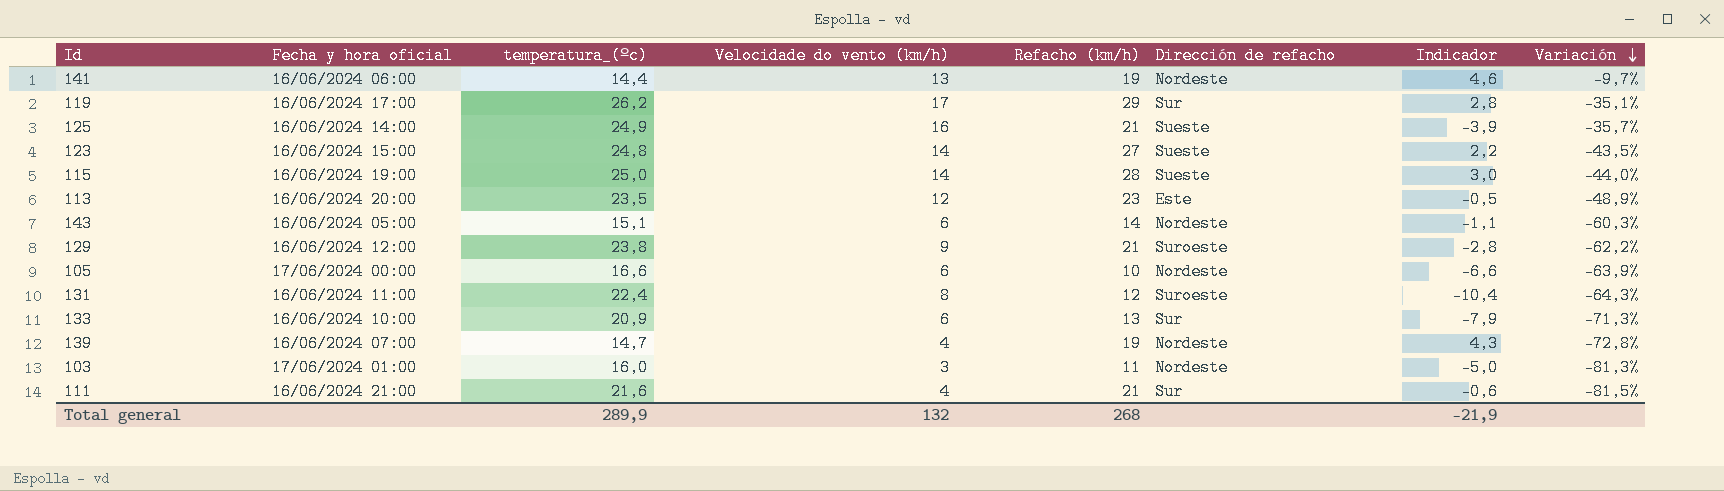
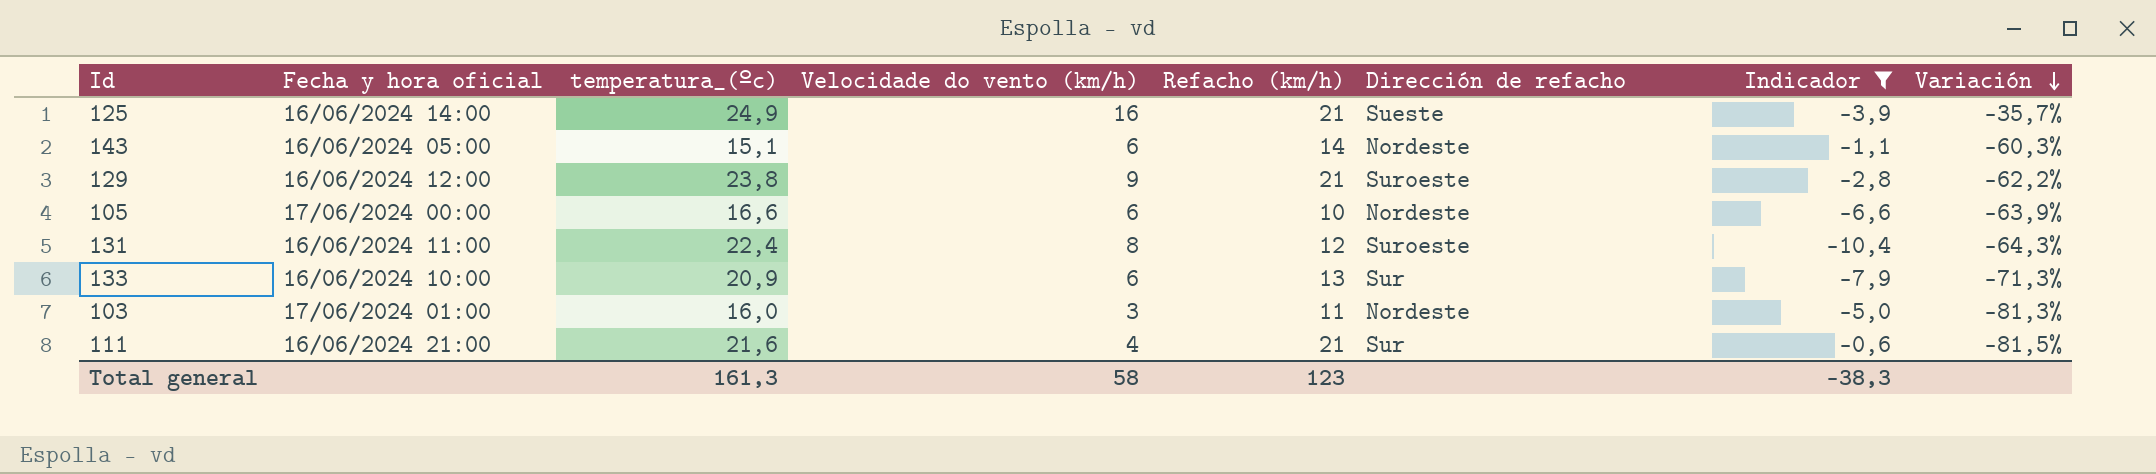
filter: none -> Indicador <= -0,6
Total general | temperatura_(ºc): 289,9 -> 161,3
Total general | Velocidade do vento (km/h): 132 -> 58
Total general | Refacho (km/h): 268 -> 123
Total general | Indicador: -21,9 -> -38,3

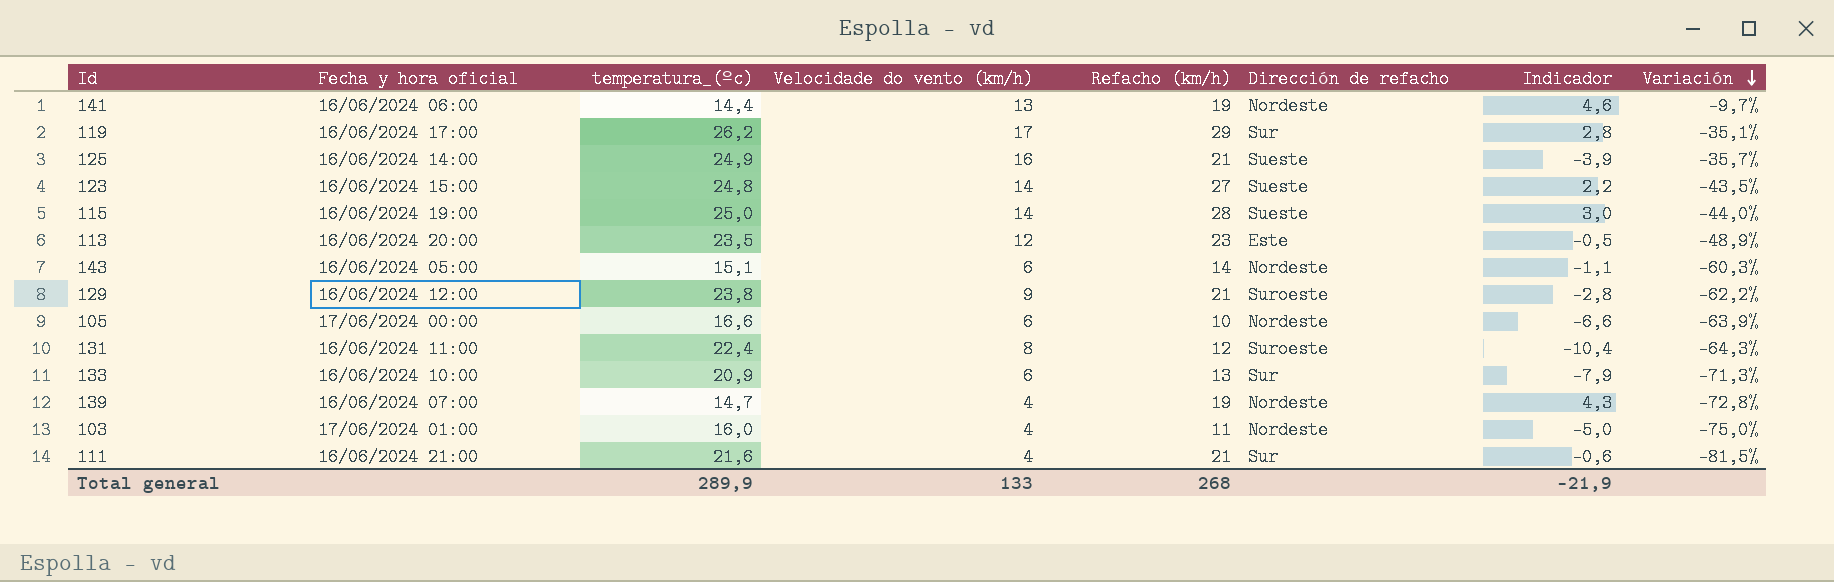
filter: Indicador <= -0,6 -> none
103 | Velocidade do vento (km/h): 3 -> 4
103 | Variación: -81,3% -> -75,0%
Total general | temperatura_(ºc): 161,3 -> 289,9
Total general | Velocidade do vento (km/h): 58 -> 133
Total general | Refacho (km/h): 123 -> 268
Total general | Indicador: -38,3 -> -21,9

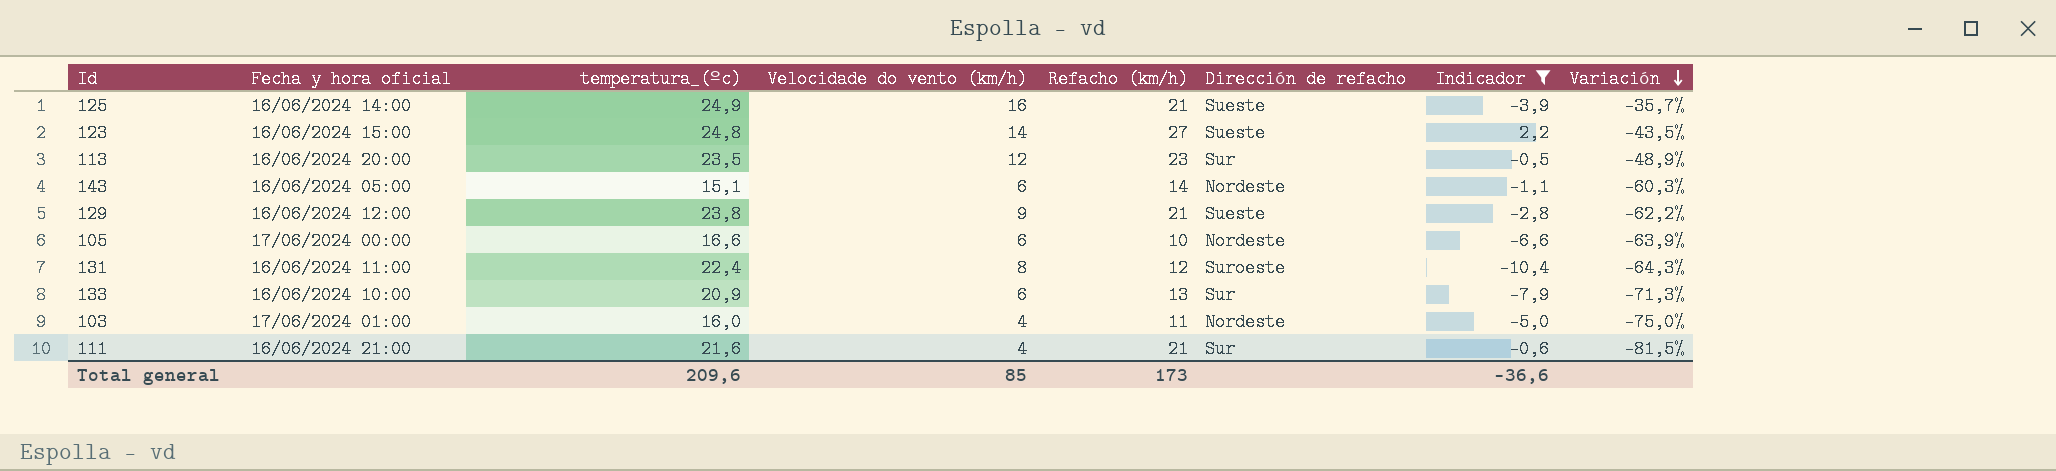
filter: none -> Indicador <= 2,2
113 | Dirección de refacho: Este -> Sur
129 | Dirección de refacho: Suroeste -> Sueste
Total general | temperatura_(ºc): 289,9 -> 209,6
Total general | Velocidade do vento (km/h): 133 -> 85
Total general | Refacho (km/h): 268 -> 173
Total general | Indicador: -21,9 -> -36,6

